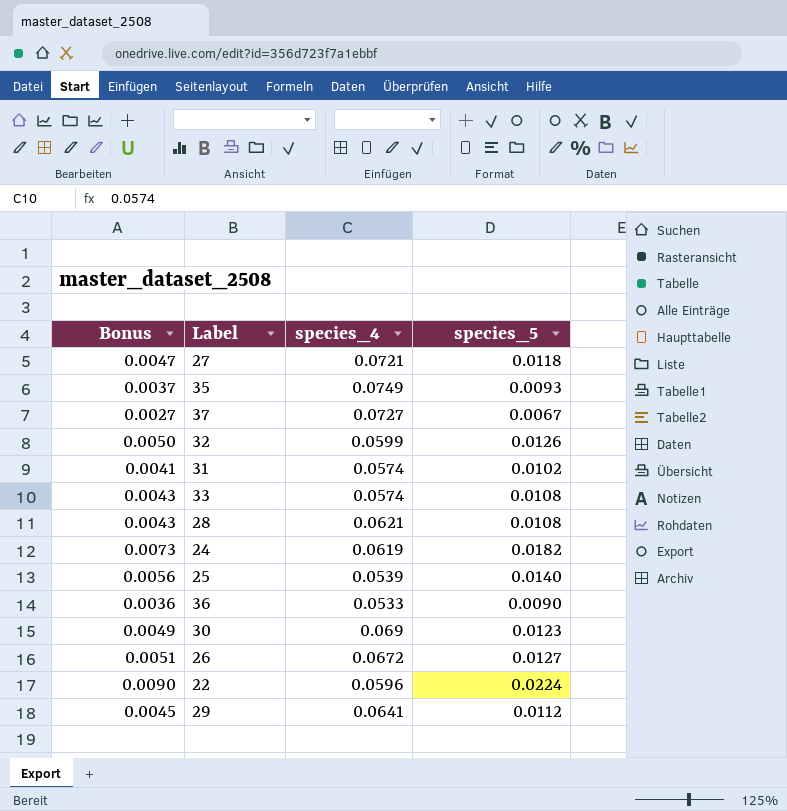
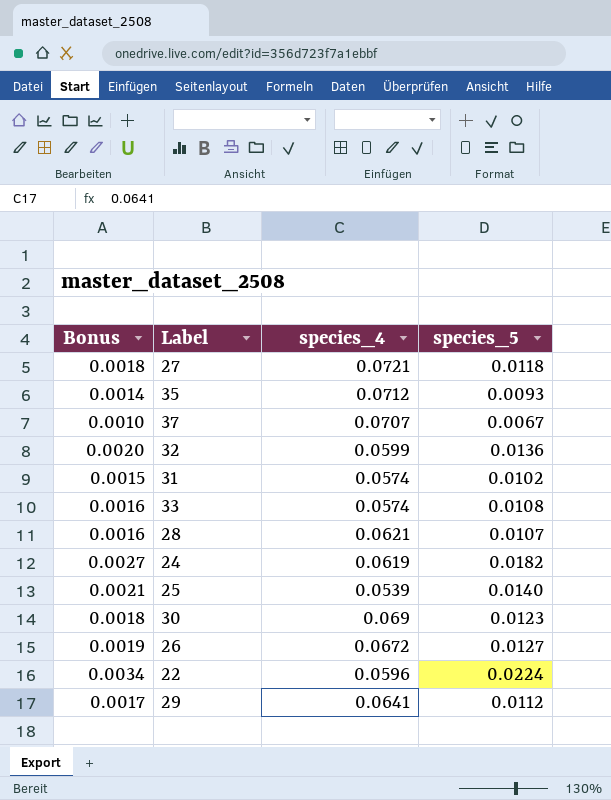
column Bonus | formula: [species_5] * 0.4 -> [species_5] * 0.15
row 36: 0.0036 | 0.0533 | 0.0090 -> none
35 | species_4: 0.0749 -> 0.0712
37 | species_4: 0.0727 -> 0.0707
32 | species_5: 0.0126 -> 0.0136
28 | species_5: 0.0108 -> 0.0107

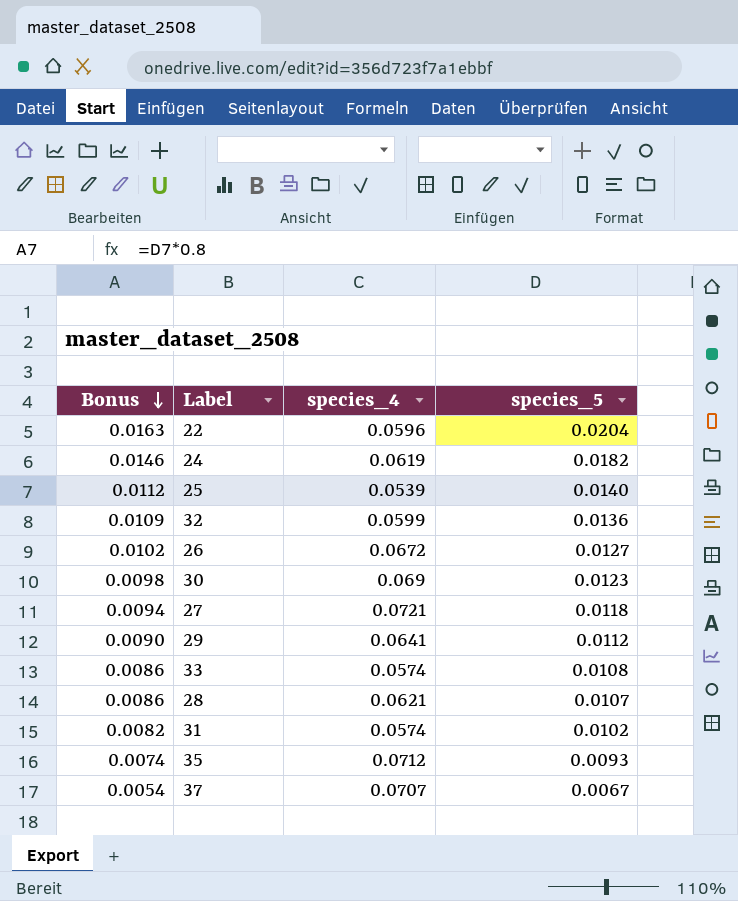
row order: none -> Bonus descending
column Bonus | formula: [species_5] * 0.15 -> [species_5] * 0.8
22 | species_5: 0.0224 -> 0.0204

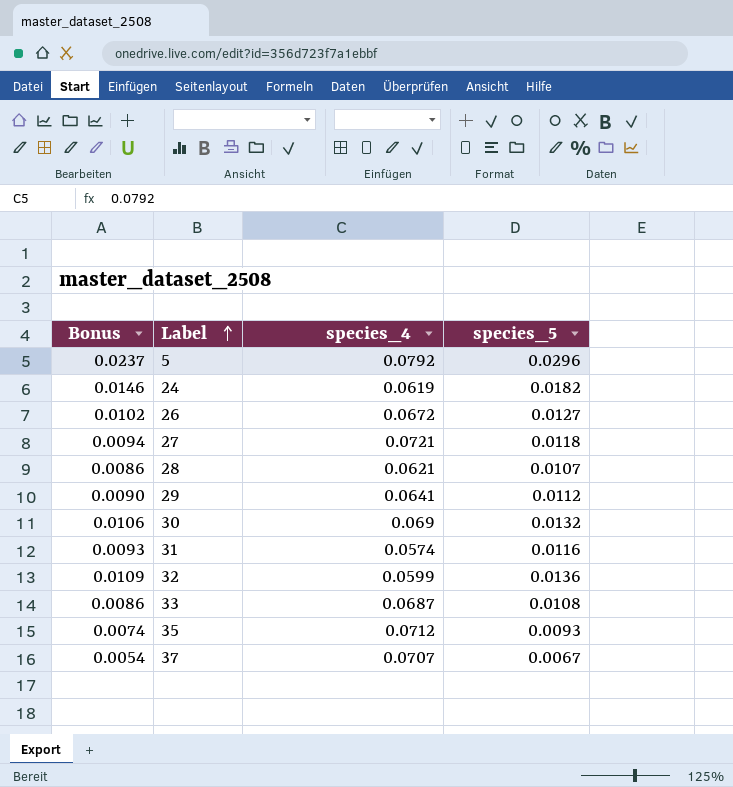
row order: Bonus descending -> Label ascending
row 22: 0.0163 | 0.0596 | 0.0204 -> none
row 25: 0.0112 | 0.0539 | 0.0140 -> none
row 5: none -> 0.0237 | 0.0792 | 0.0296
30 | Bonus: 0.0098 -> 0.0106
30 | species_5: 0.0123 -> 0.0132
31 | Bonus: 0.0082 -> 0.0093
31 | species_5: 0.0102 -> 0.0116
33 | species_4: 0.0574 -> 0.0687

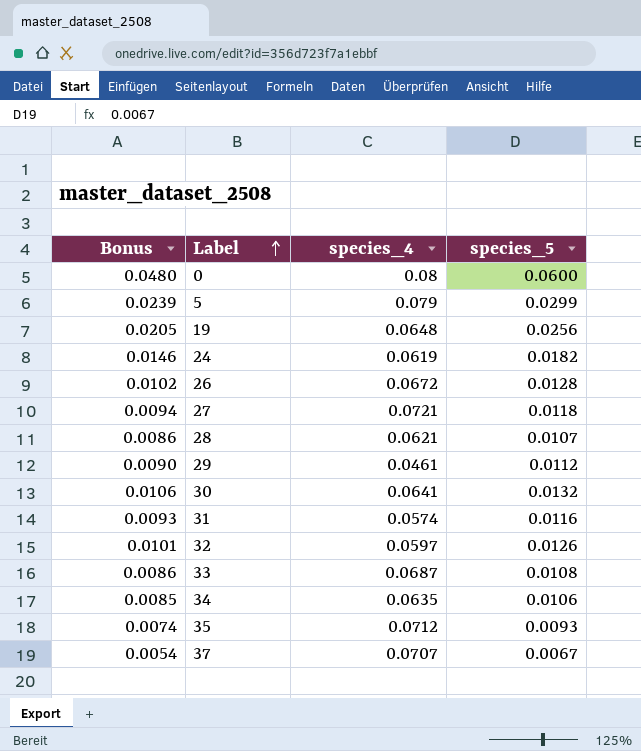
row 0: none -> 0.0480 | 0.08 | 0.0600
5 | Bonus: 0.0237 -> 0.0239
5 | species_4: 0.0792 -> 0.079
5 | species_5: 0.0296 -> 0.0299
row 19: none -> 0.0205 | 0.0648 | 0.0256
26 | species_5: 0.0127 -> 0.0128
29 | species_4: 0.0641 -> 0.0461
30 | species_4: 0.069 -> 0.0641
32 | Bonus: 0.0109 -> 0.0101
32 | species_4: 0.0599 -> 0.0597
32 | species_5: 0.0136 -> 0.0126
row 34: none -> 0.0085 | 0.0635 | 0.0106

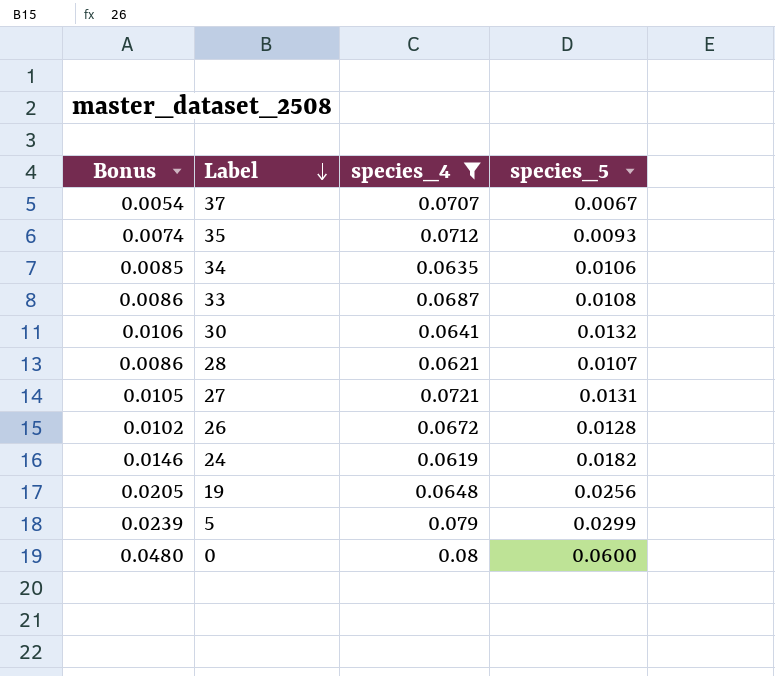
filter: none -> species_4 >= 0.0619
row order: Label ascending -> Label descending
27 | Bonus: 0.0094 -> 0.0105
27 | species_5: 0.0118 -> 0.0131

